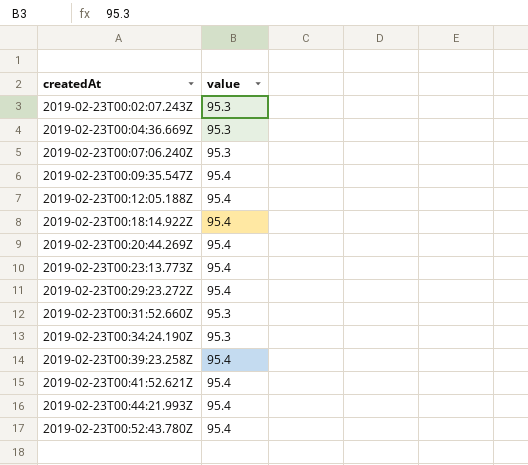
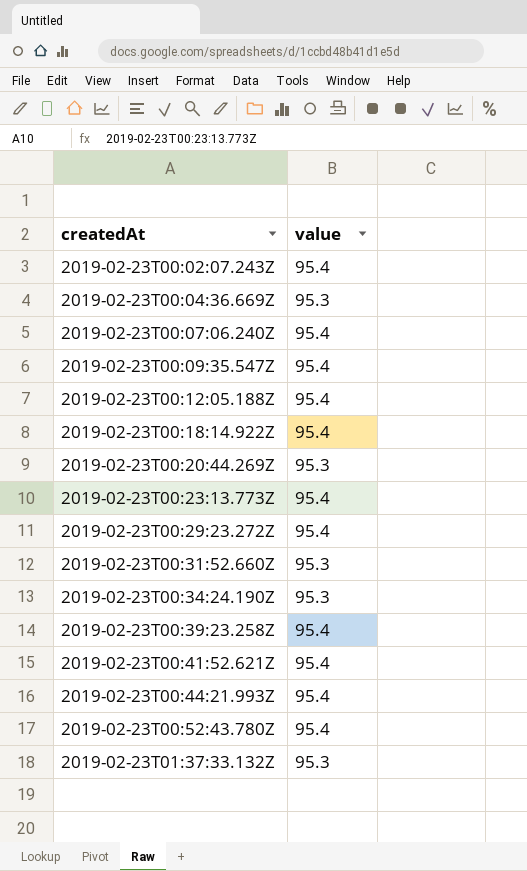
2019-02-23T00:02:07.243Z | value: 95.3 -> 95.4
2019-02-23T00:07:06.240Z | value: 95.3 -> 95.4
2019-02-23T00:20:44.269Z | value: 95.4 -> 95.3
row 2019-02-23T01:37:33.132Z: none -> 95.3

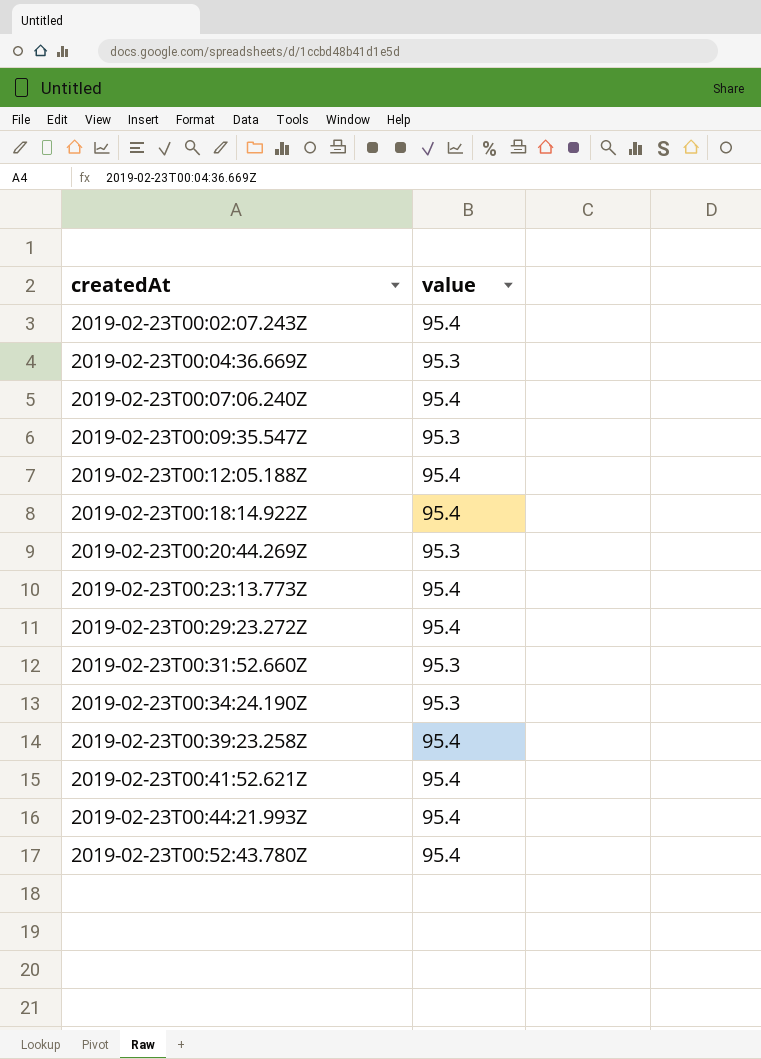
row 2019-02-23T01:37:33.132Z: 95.3 -> none
2019-02-23T00:09:35.547Z | value: 95.4 -> 95.3

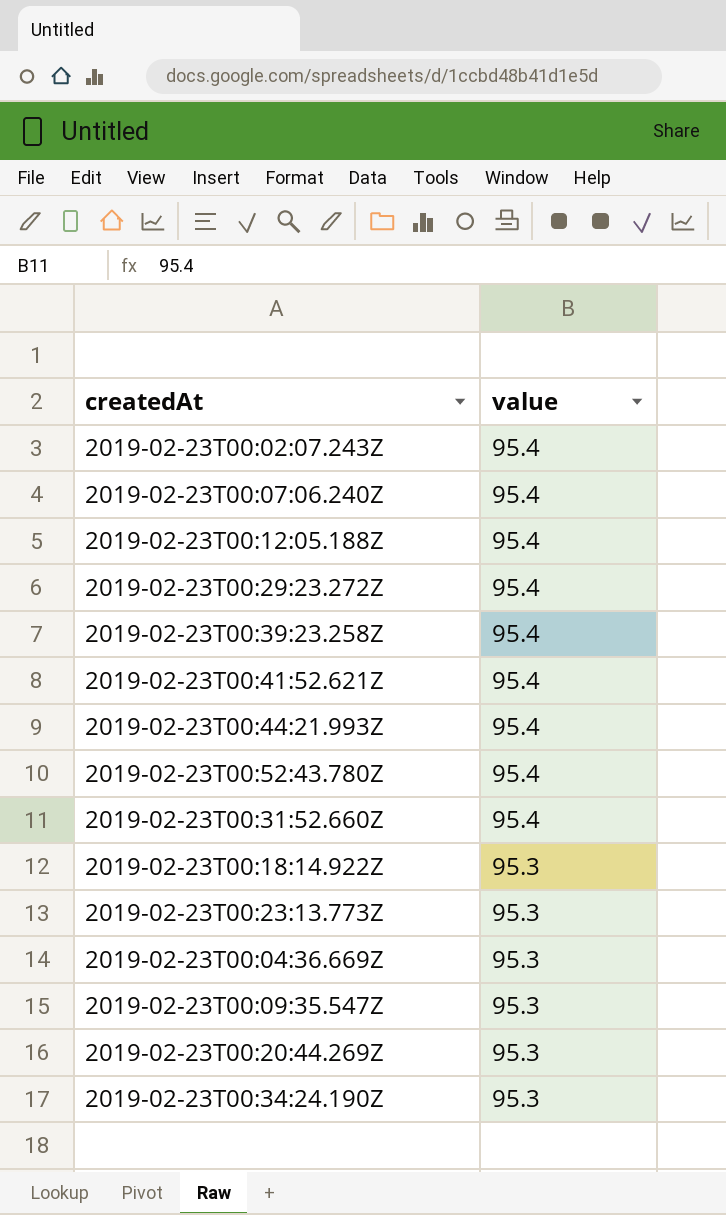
row order: createdAt ascending -> value descending
2019-02-23T00:31:52.660Z | value: 95.3 -> 95.4
2019-02-23T00:18:14.922Z | value: 95.4 -> 95.3
2019-02-23T00:23:13.773Z | value: 95.4 -> 95.3

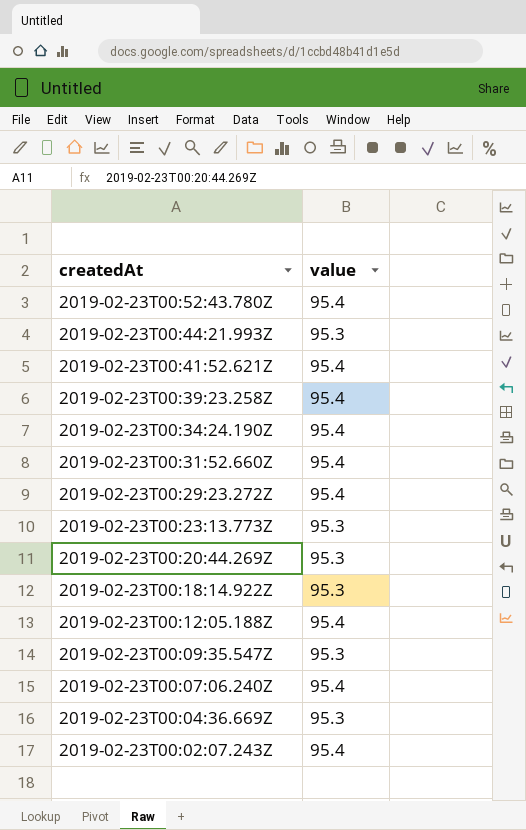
row order: value descending -> createdAt descending
2019-02-23T00:44:21.993Z | value: 95.4 -> 95.3
2019-02-23T00:34:24.190Z | value: 95.3 -> 95.4

